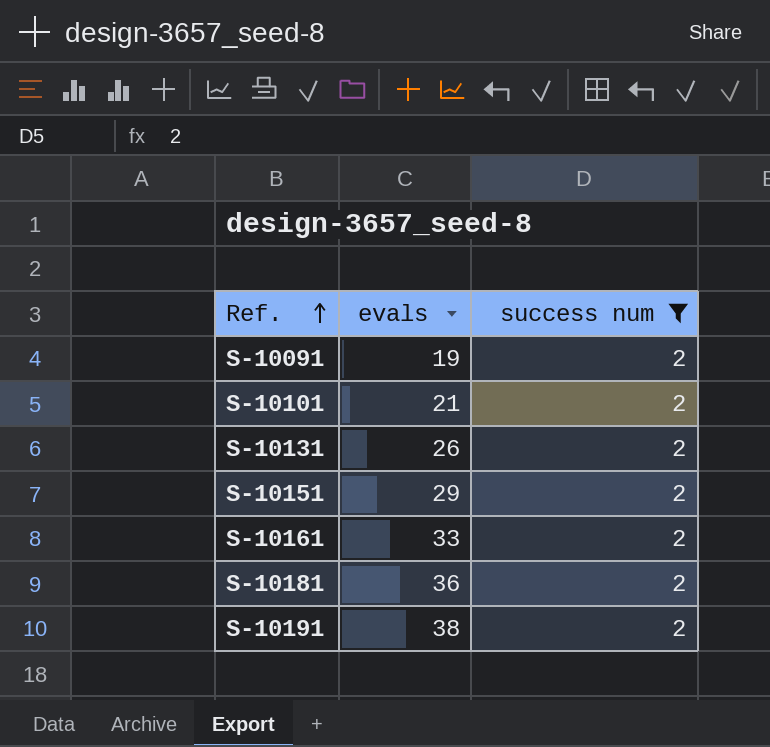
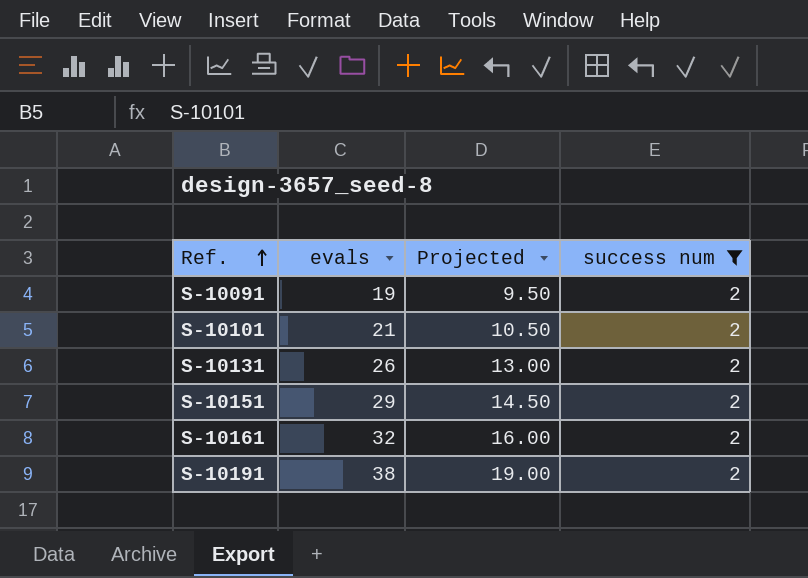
column Projected | formula: none -> [evals] * 0.5
row S-10181: 36 | 2 -> none
S-10161 | evals: 33 -> 32

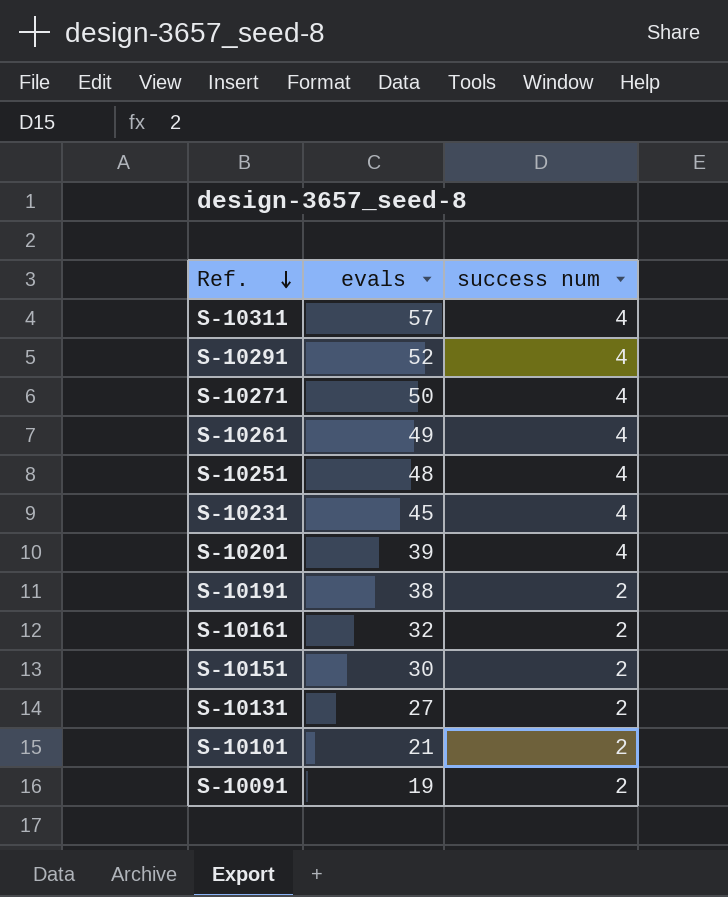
filter: success num = 2 -> none
row order: Ref. ascending -> Ref. descending
column Projected | formula: [evals] * 0.5 -> none
S-10151 | evals: 29 -> 30
S-10131 | evals: 26 -> 27

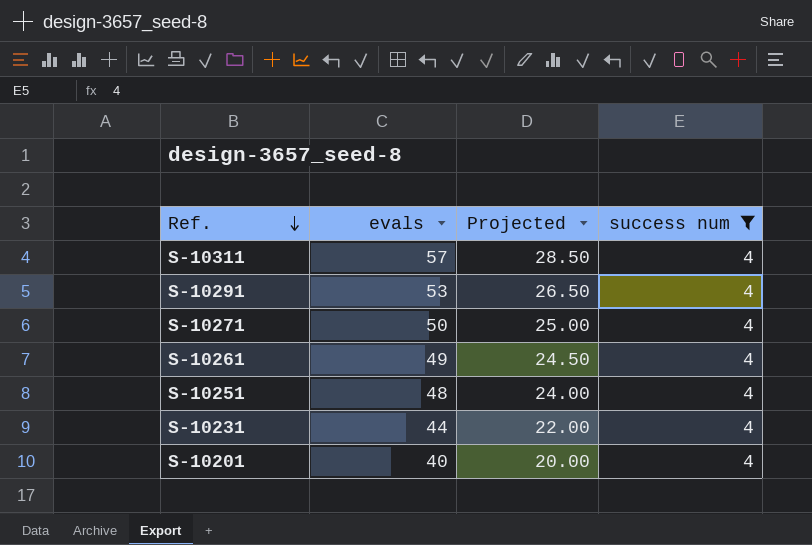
filter: none -> success num = 4
column Projected | formula: none -> [evals] * 0.5
S-10291 | evals: 52 -> 53
S-10231 | evals: 45 -> 44
S-10201 | evals: 39 -> 40

